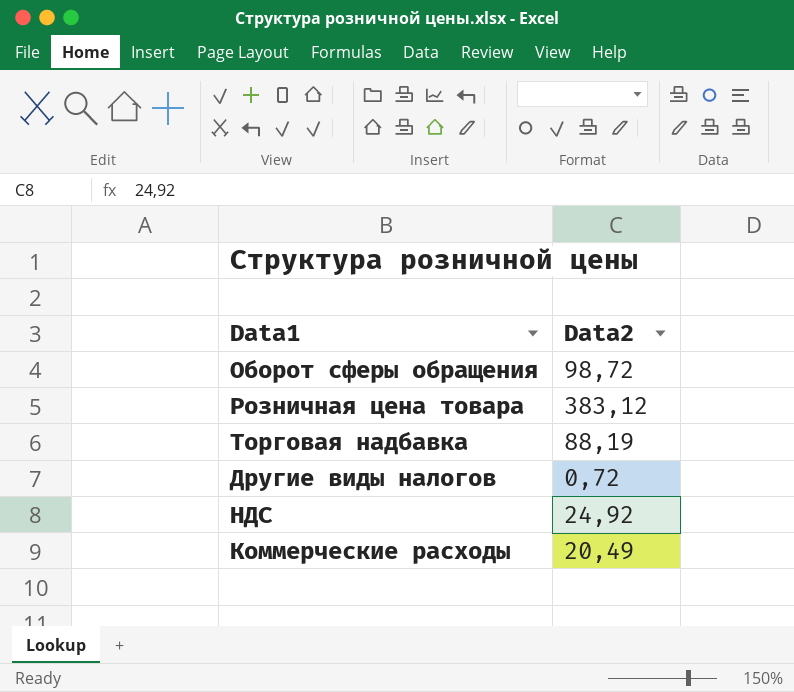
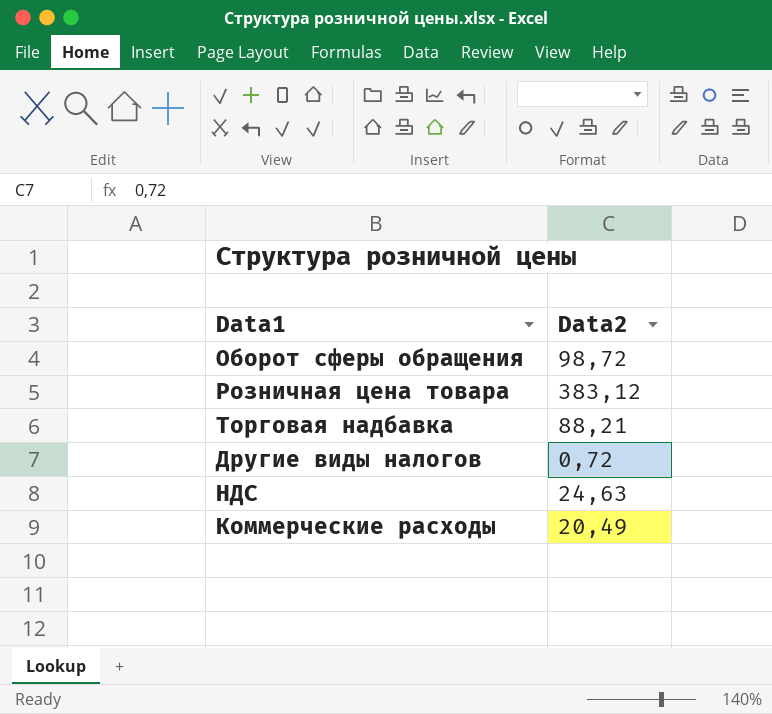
Торговая надбавка | Data2: 88,19 -> 88,21
НДС | Data2: 24,92 -> 24,63

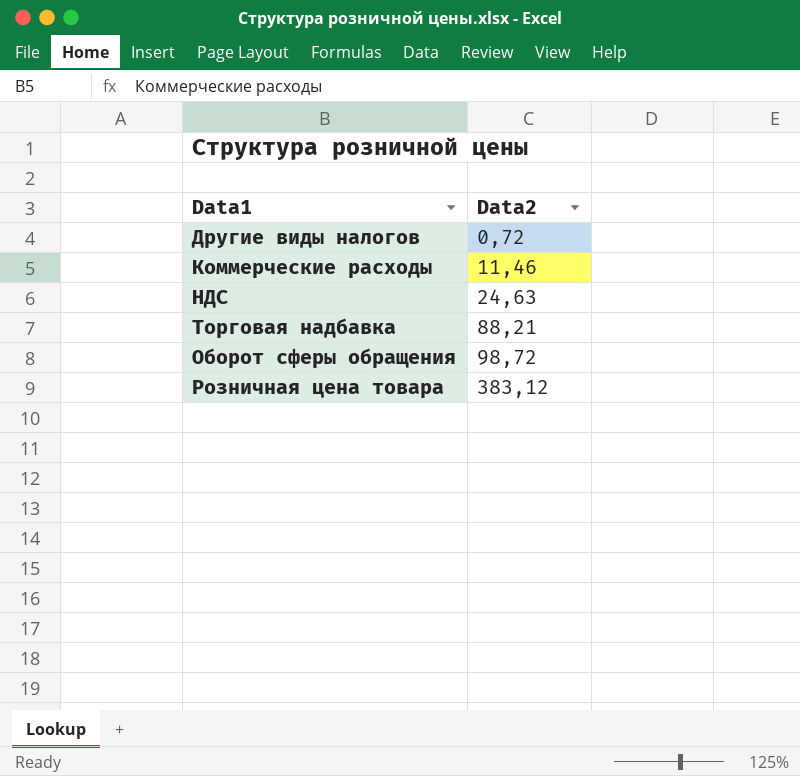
row order: none -> Data2 ascending
Коммерческие расходы | Data2: 20,49 -> 11,46

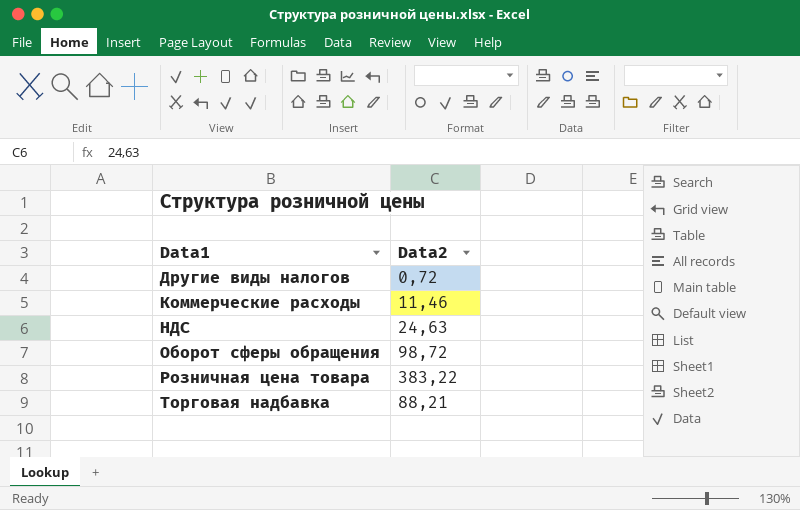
row order: Data2 ascending -> Data1 ascending
Розничная цена товара | Data2: 383,12 -> 383,22

